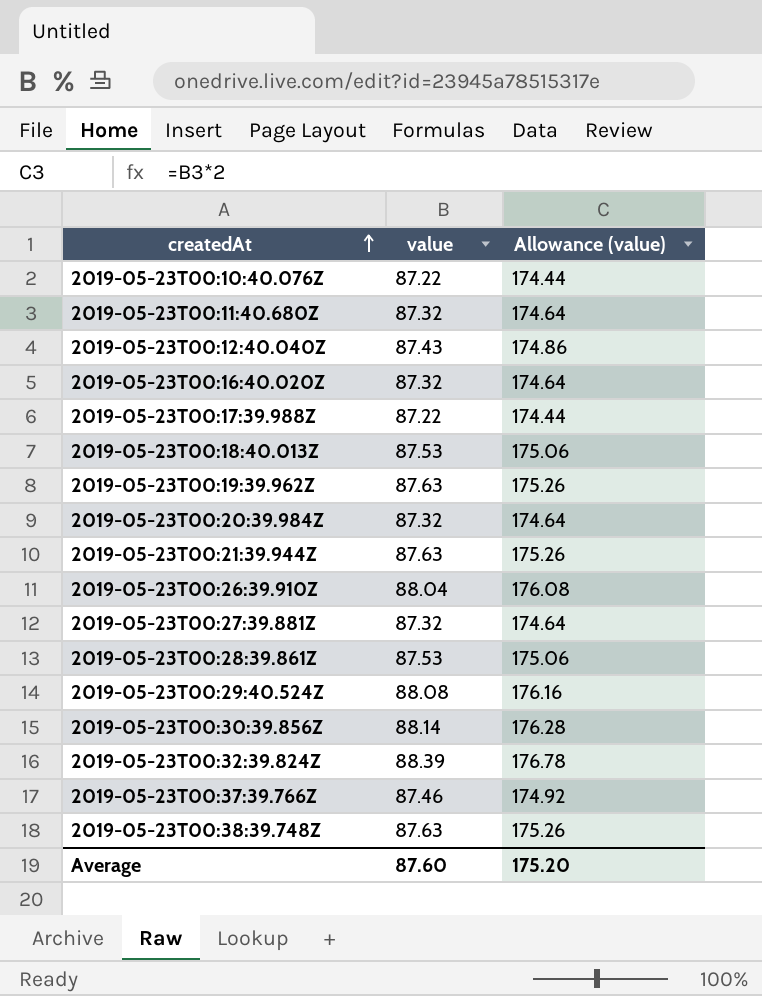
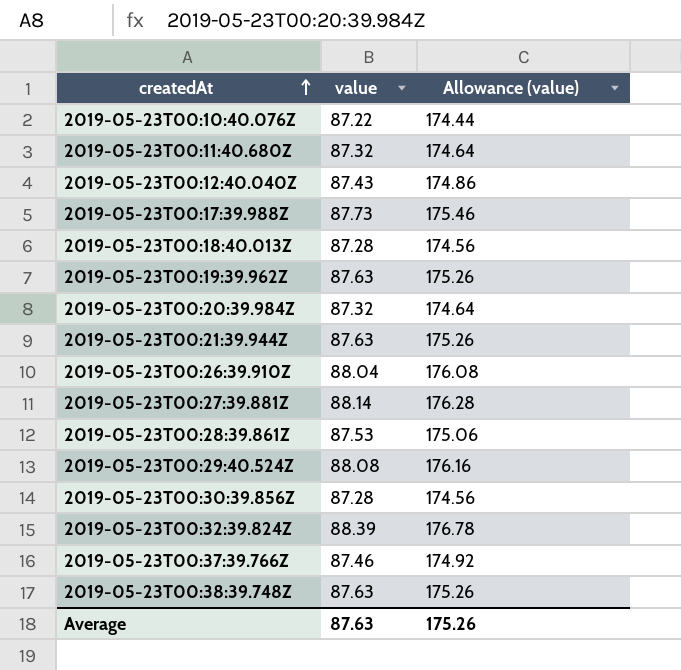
row 2019-05-23T00:16:40.020Z: 87.32 | 174.64 -> none
2019-05-23T00:17:39.988Z | value: 87.22 -> 87.73
2019-05-23T00:17:39.988Z | Allowance (value): 174.44 -> 175.46
2019-05-23T00:18:40.013Z | value: 87.53 -> 87.28
2019-05-23T00:18:40.013Z | Allowance (value): 175.06 -> 174.56
2019-05-23T00:27:39.881Z | value: 87.32 -> 88.14
2019-05-23T00:27:39.881Z | Allowance (value): 174.64 -> 176.28
2019-05-23T00:30:39.856Z | value: 88.14 -> 87.28
2019-05-23T00:30:39.856Z | Allowance (value): 176.28 -> 174.56
Average | value: 87.60 -> 87.63
Average | Allowance (value): 175.20 -> 175.26

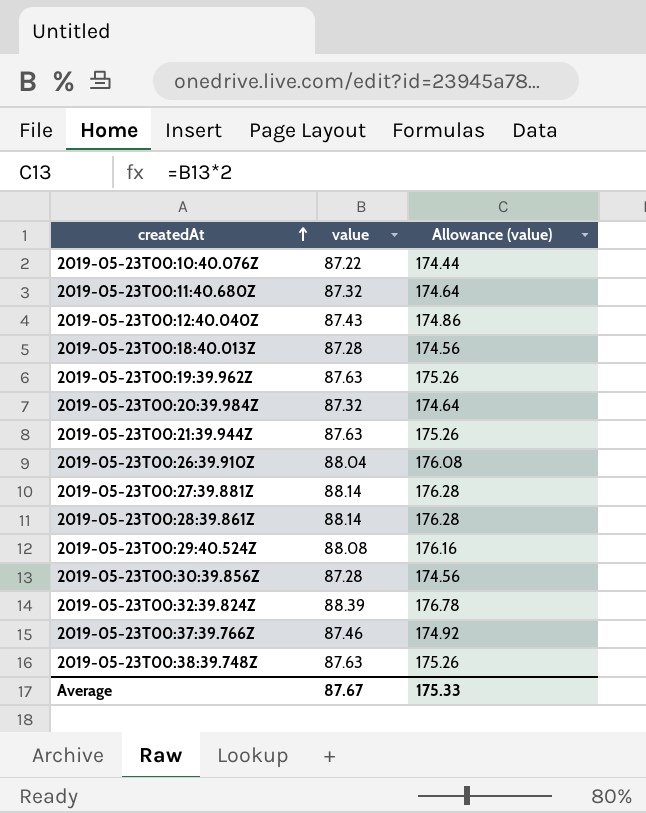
row 2019-05-23T00:17:39.988Z: 87.73 | 175.46 -> none
2019-05-23T00:28:39.861Z | value: 87.53 -> 88.14
2019-05-23T00:28:39.861Z | Allowance (value): 175.06 -> 176.28
Average | value: 87.63 -> 87.67
Average | Allowance (value): 175.26 -> 175.33

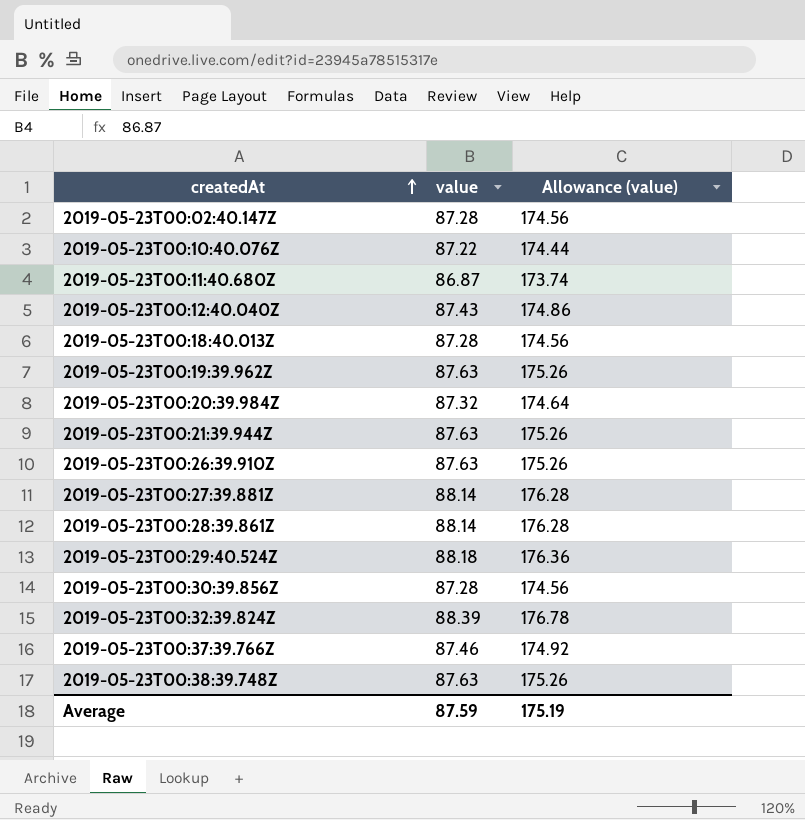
row 2019-05-23T00:02:40.147Z: none -> 87.28 | 174.56
2019-05-23T00:11:40.680Z | value: 87.32 -> 86.87
2019-05-23T00:11:40.680Z | Allowance (value): 174.64 -> 173.74
2019-05-23T00:26:39.910Z | value: 88.04 -> 87.63
2019-05-23T00:26:39.910Z | Allowance (value): 176.08 -> 175.26
2019-05-23T00:29:40.524Z | value: 88.08 -> 88.18
2019-05-23T00:29:40.524Z | Allowance (value): 176.16 -> 176.36
Average | value: 87.67 -> 87.59
Average | Allowance (value): 175.33 -> 175.19

